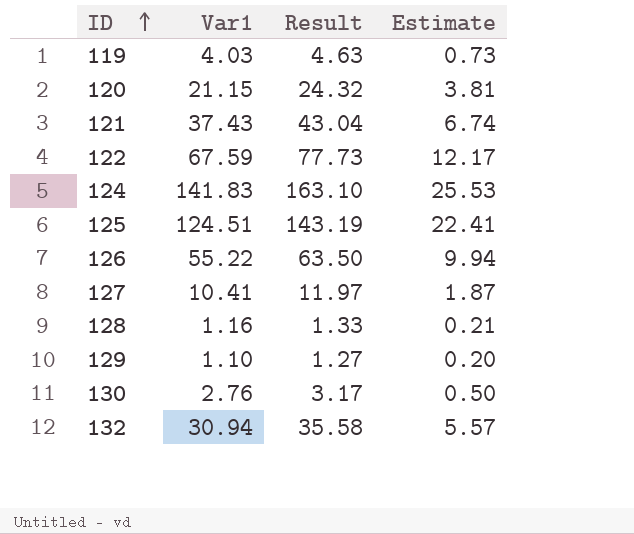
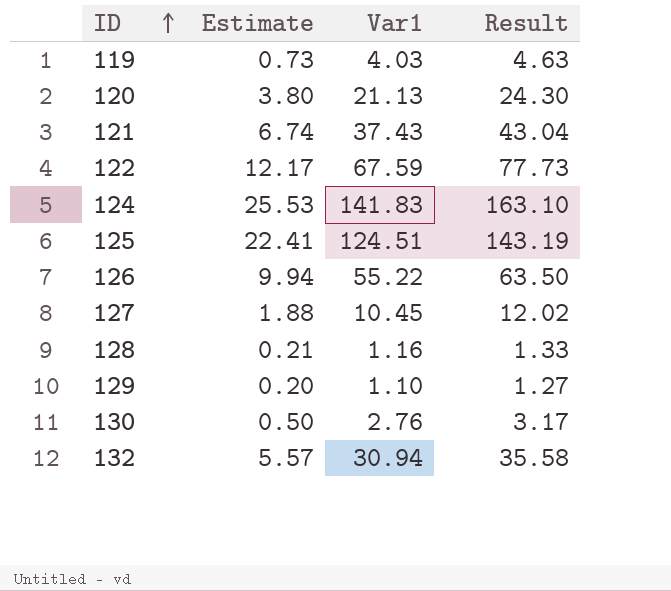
column Estimate | position: 4 -> 2
120 | Estimate: 3.81 -> 3.80
120 | Var1: 21.15 -> 21.13
120 | Result: 24.32 -> 24.30
127 | Estimate: 1.87 -> 1.88
127 | Var1: 10.41 -> 10.45
127 | Result: 11.97 -> 12.02

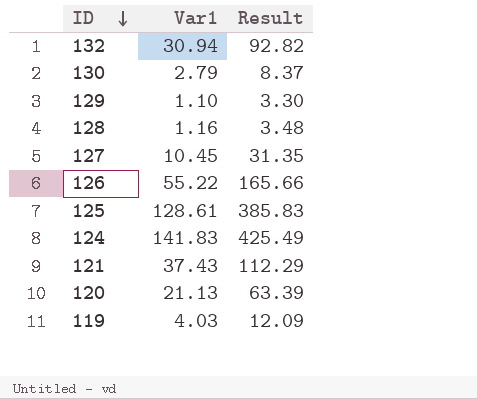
row order: ID ascending -> ID descending
column Estimate | formula: [Var1] * 0.18 -> none
column Result | formula: [Var1] * 1.15 -> [Var1] * 3
row 122: 12.17 | 67.59 | 77.73 -> none
130 | Var1: 2.76 -> 2.79
125 | Var1: 124.51 -> 128.61

